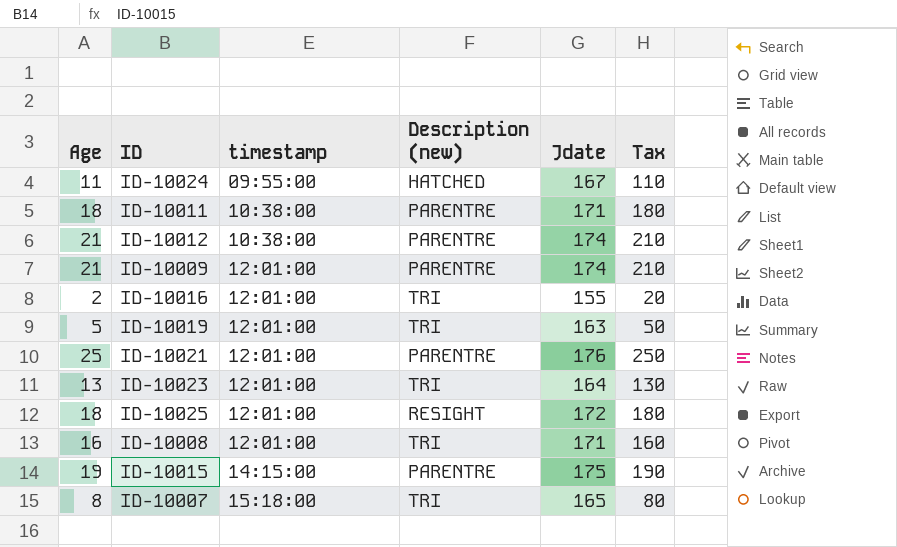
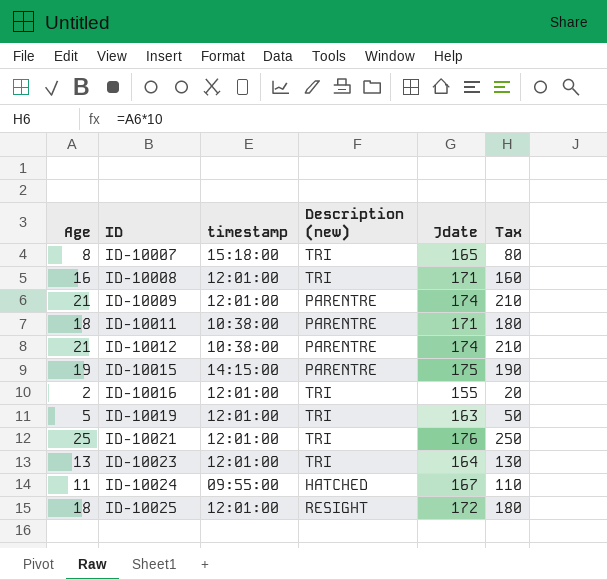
row order: timestamp ascending -> ID ascending
ID-10021 | Description (new): PARENTRE -> TRI

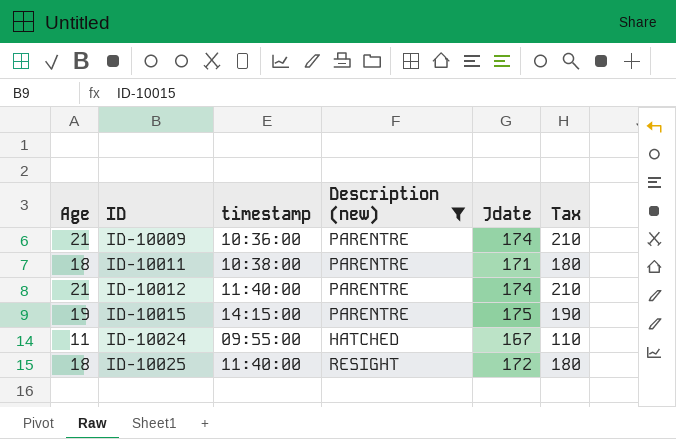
filter: none -> Description (new) != TRI
ID-10009 | timestamp: 12:01:00 -> 10:36:00
ID-10012 | timestamp: 10:38:00 -> 11:40:00
ID-10025 | timestamp: 12:01:00 -> 11:40:00

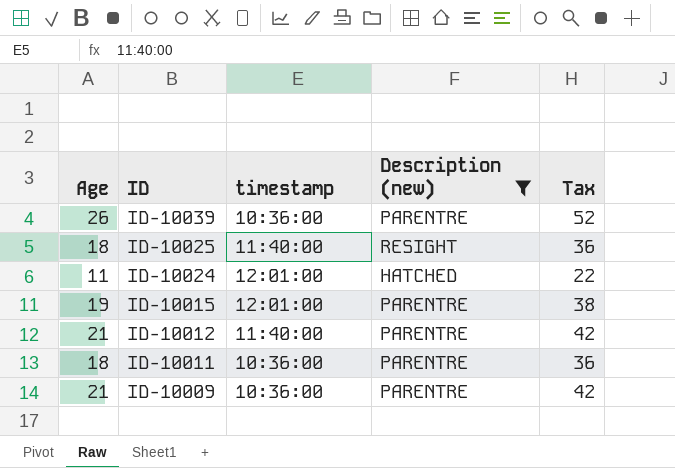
row order: ID ascending -> ID descending
column Jdate | position: 5 -> none
column Tax | formula: [Age] * 10 -> [Age] * 2
row ID-10039: none -> 26 | 10:36:00 | PARENTRE | 52
ID-10024 | timestamp: 09:55:00 -> 12:01:00
ID-10015 | timestamp: 14:15:00 -> 12:01:00
ID-10011 | timestamp: 10:38:00 -> 10:36:00

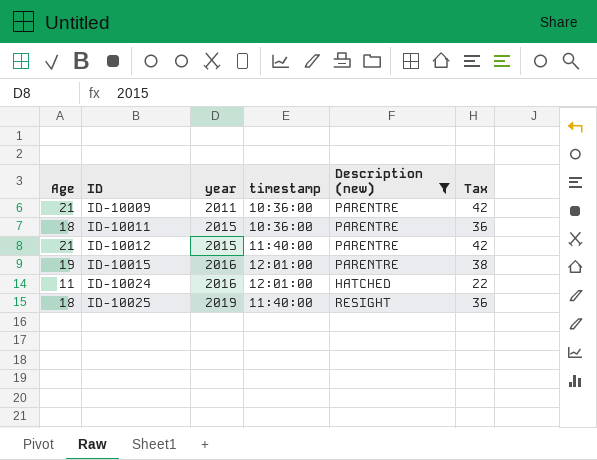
row order: ID descending -> ID ascending
column year | position: none -> 3
row ID-10039: 26 | 10:36:00 | PARENTRE | 52 -> none

